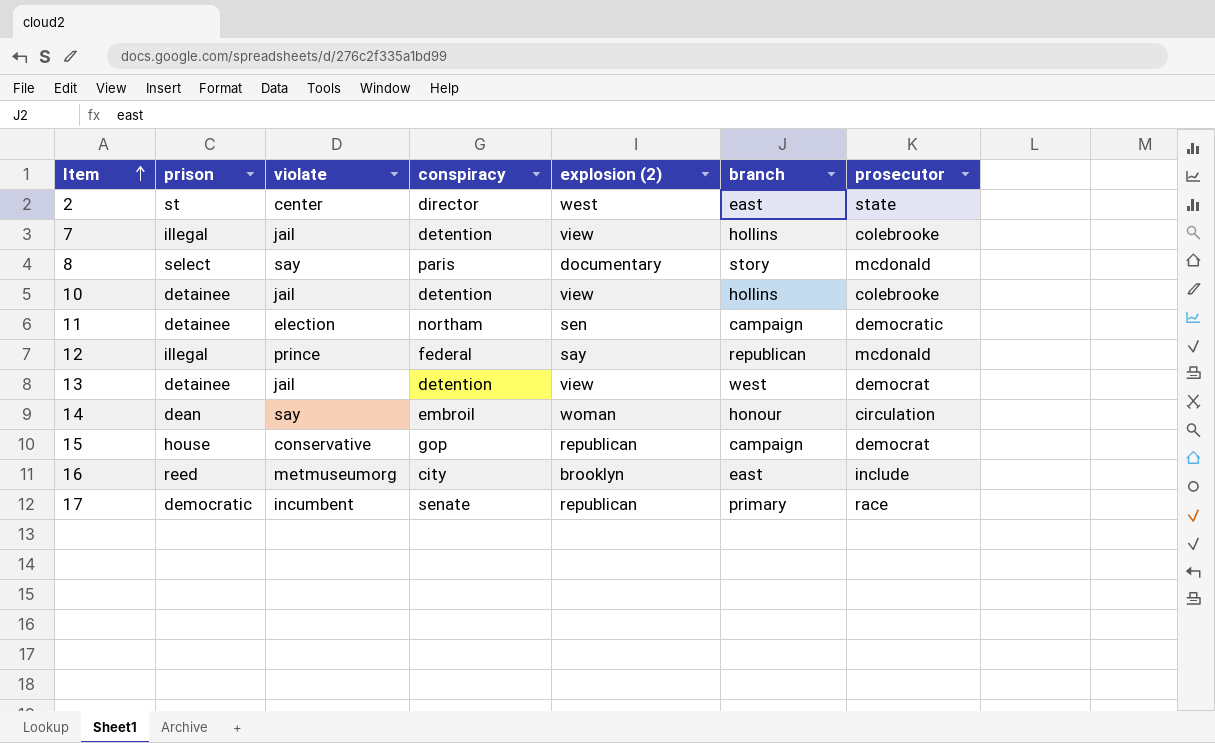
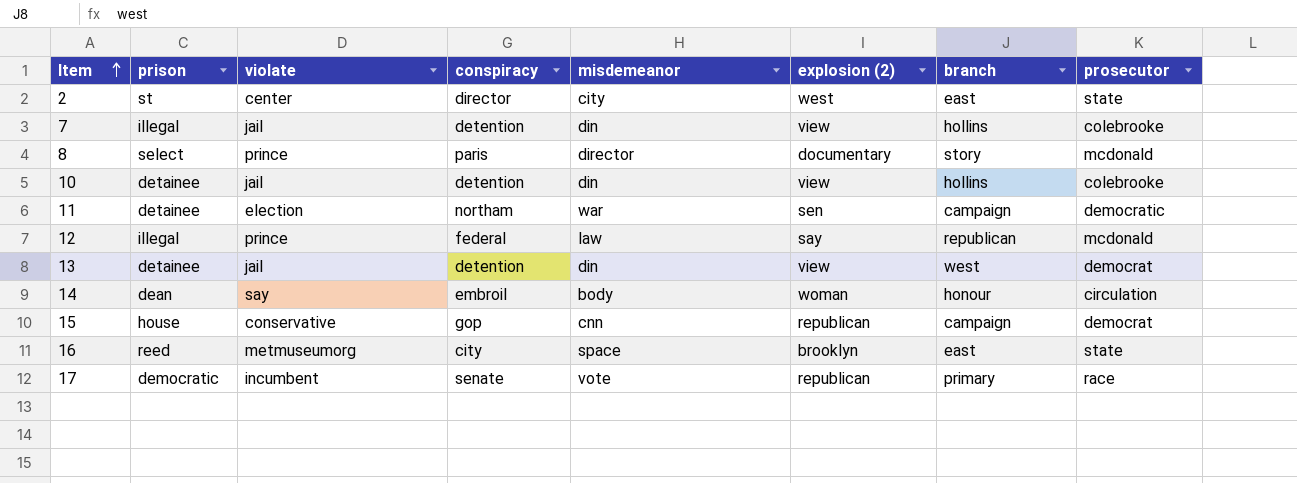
column misdemeanor | position: none -> 5
8 | violate: say -> prince
16 | prosecutor: include -> state

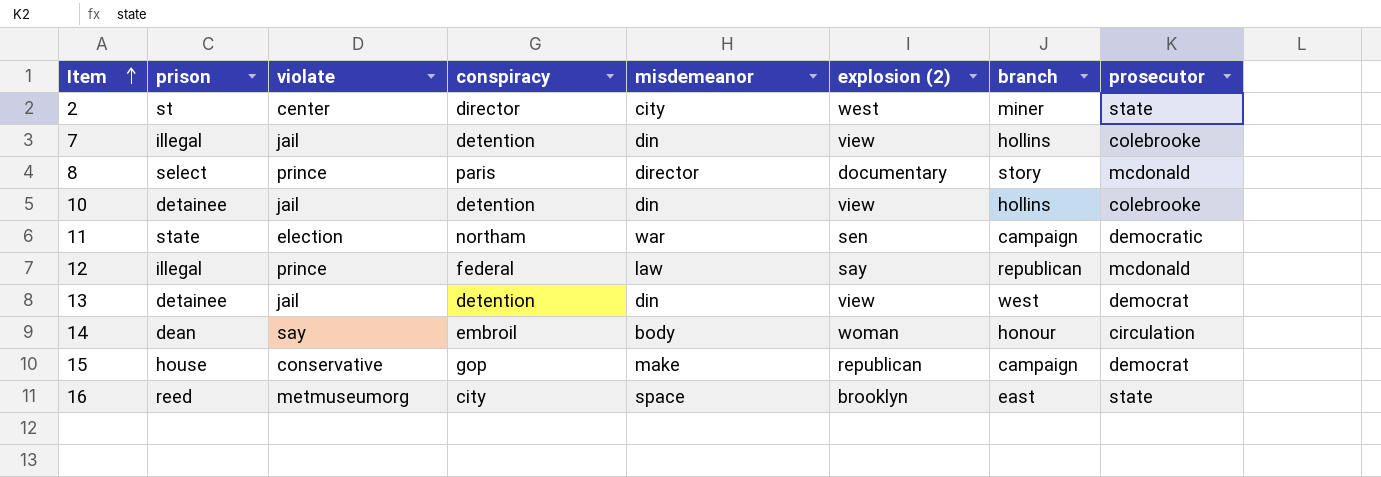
row 17: democratic | incumbent | senate | vote | republican | primary | race -> none
2 | branch: east -> miner
11 | prison: detainee -> state
15 | misdemeanor: cnn -> make

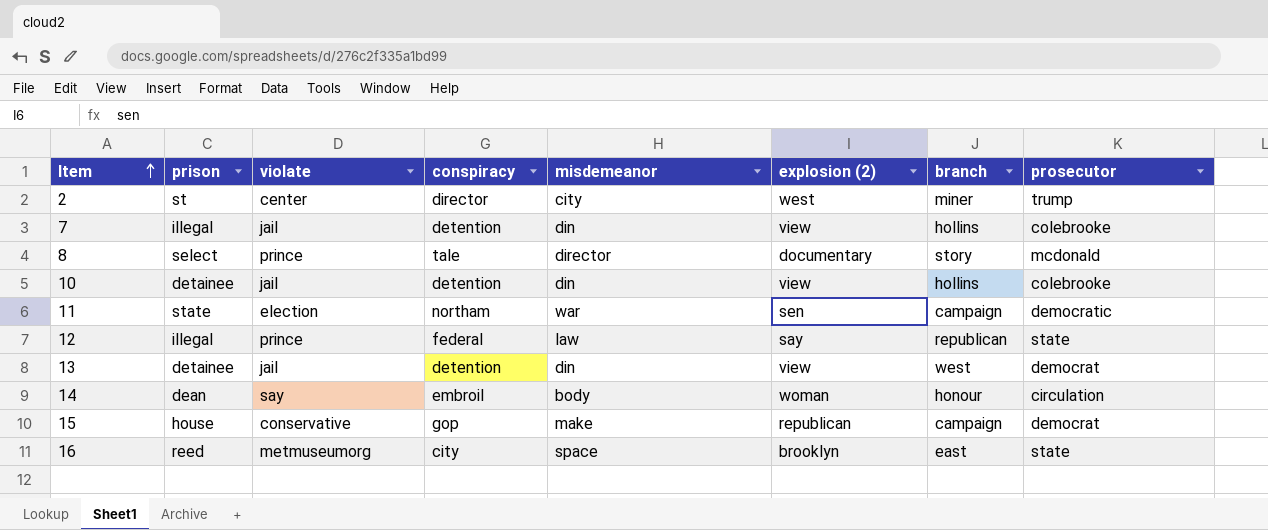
2 | prosecutor: state -> trump
8 | conspiracy: paris -> tale
12 | prosecutor: mcdonald -> state

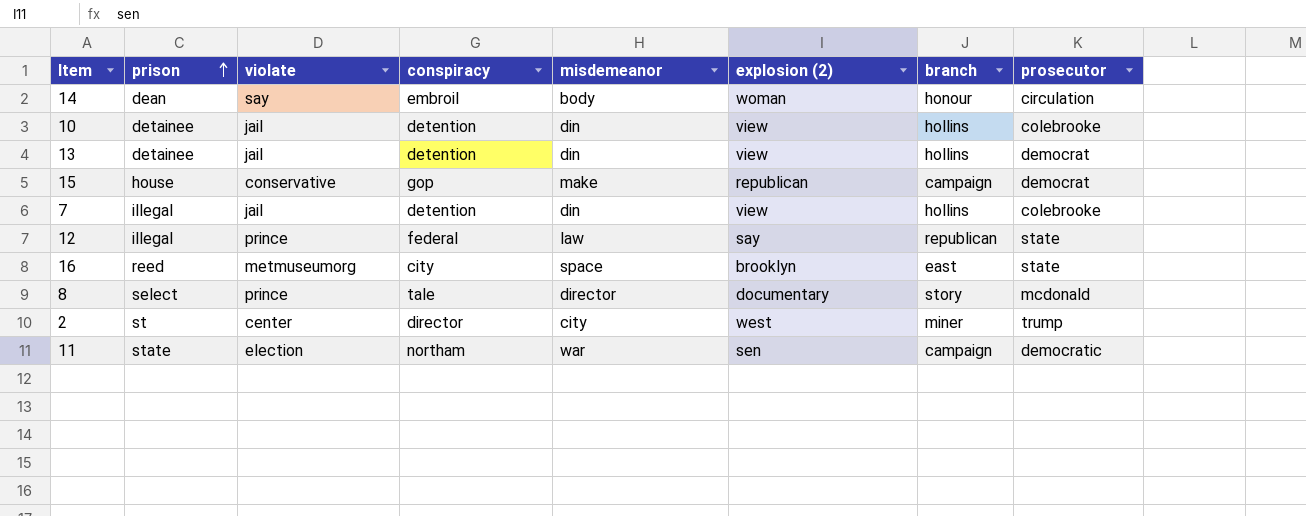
row order: Item ascending -> prison ascending
13 | branch: west -> hollins

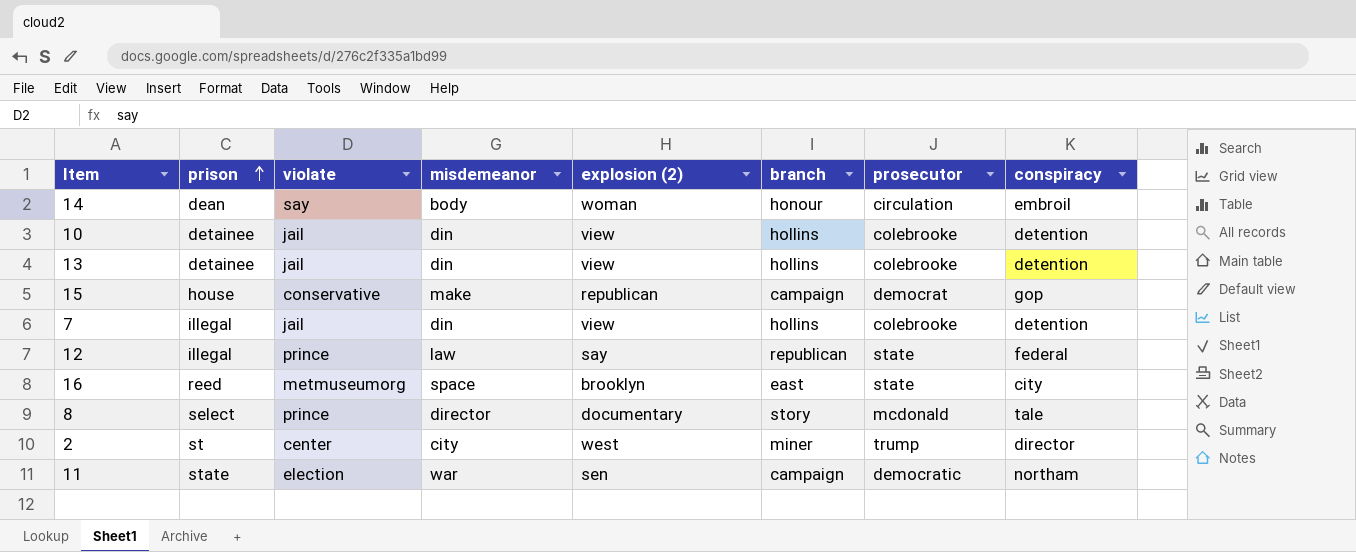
column conspiracy | position: 4 -> 8
13 | prosecutor: democrat -> colebrooke

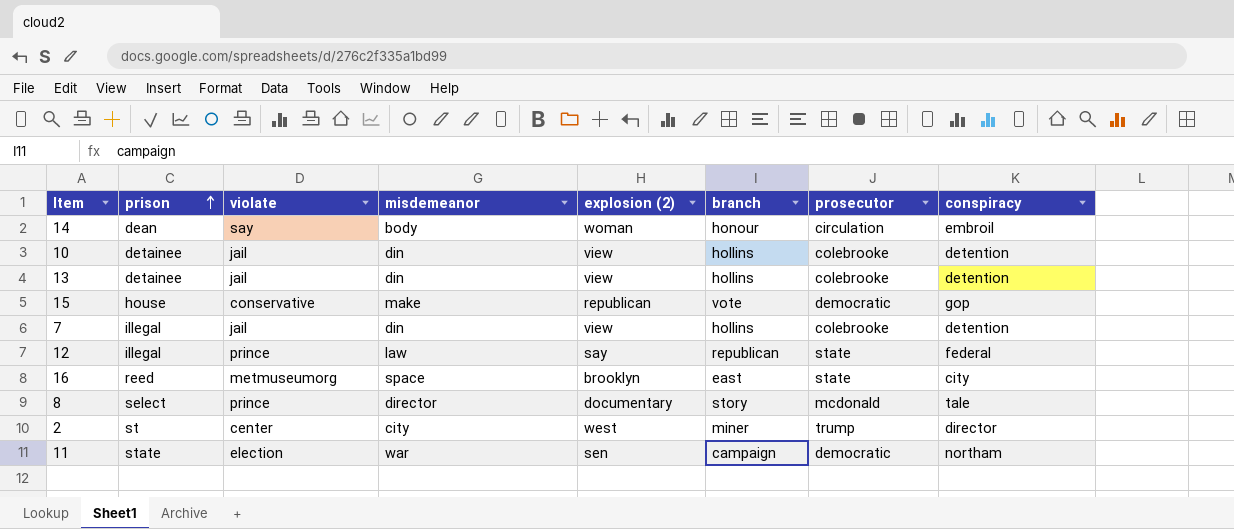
15 | branch: campaign -> vote
15 | prosecutor: democrat -> democratic

